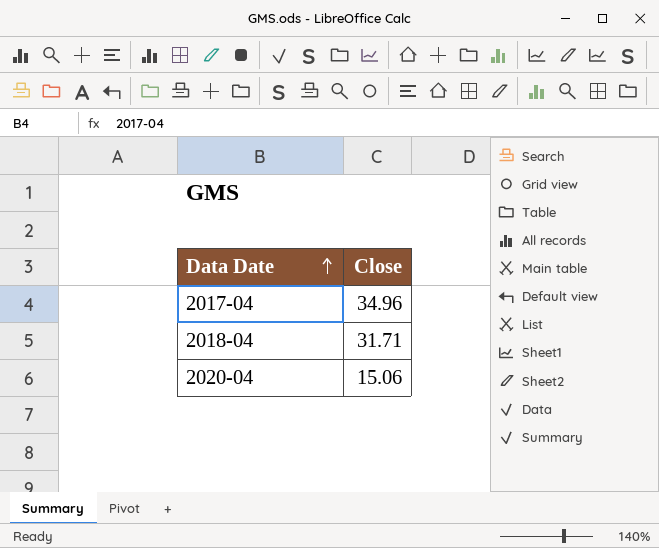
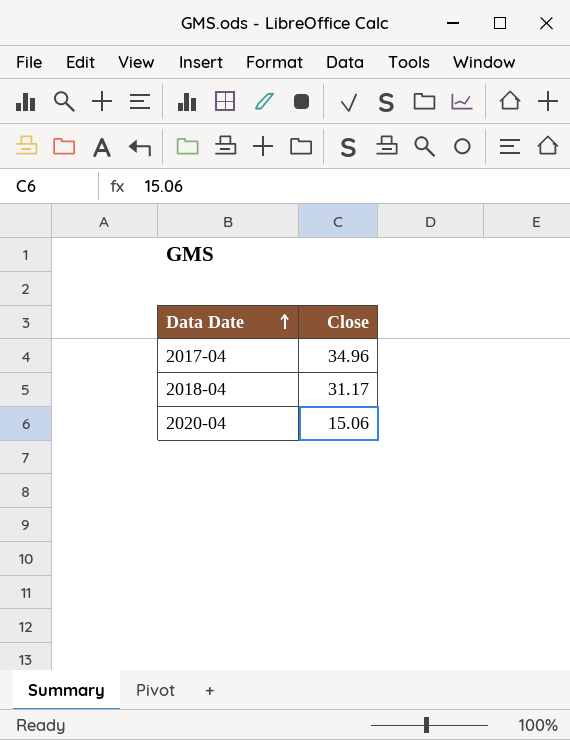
2018-04 | Close: 31.71 -> 31.17

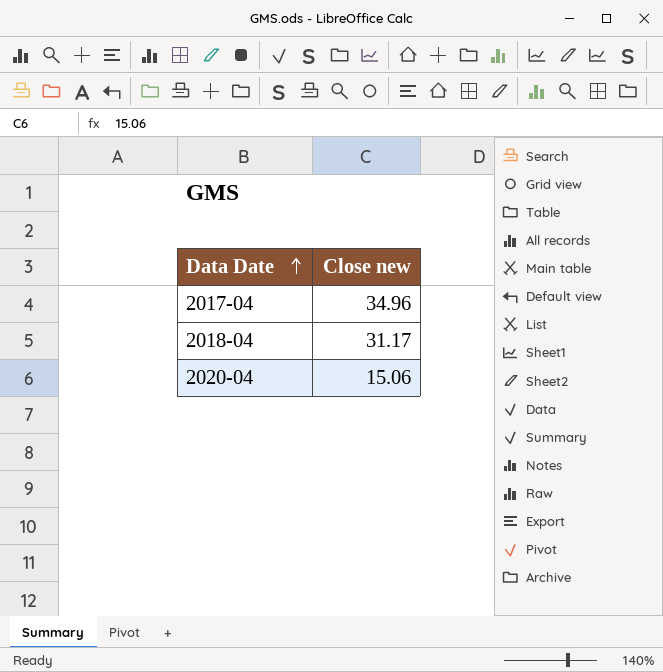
column name: Close -> Close new

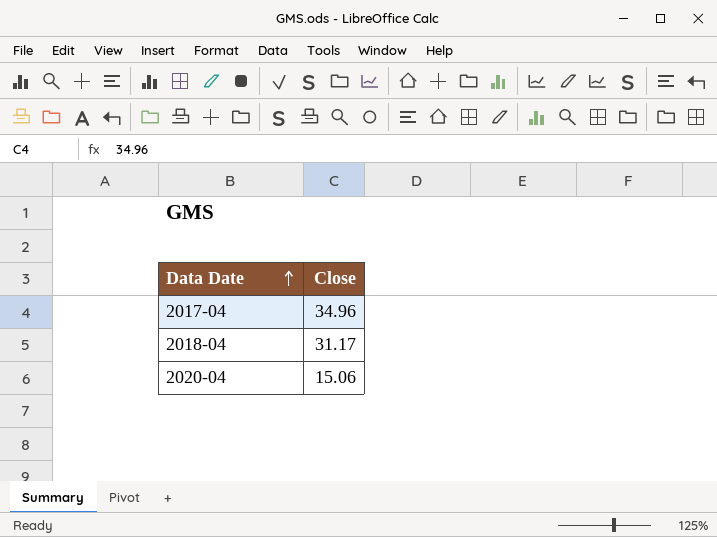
column name: Close new -> Close

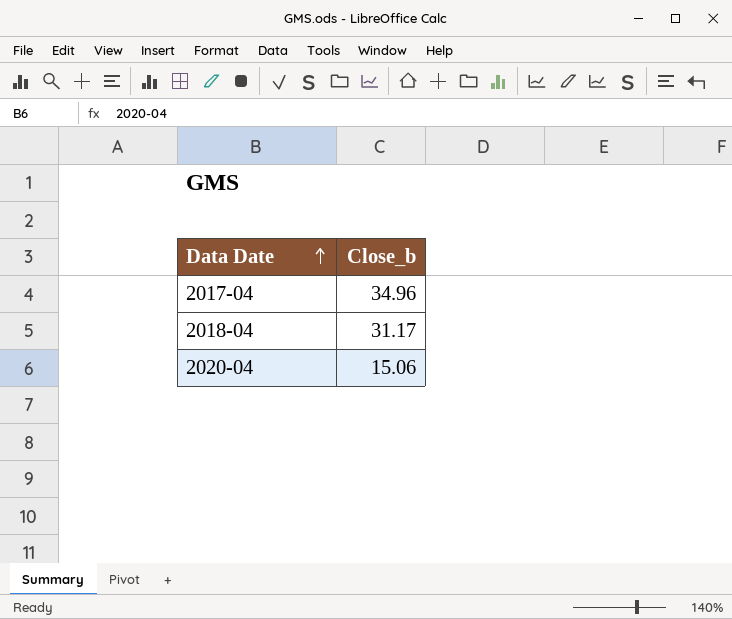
column name: Close -> Close_b

